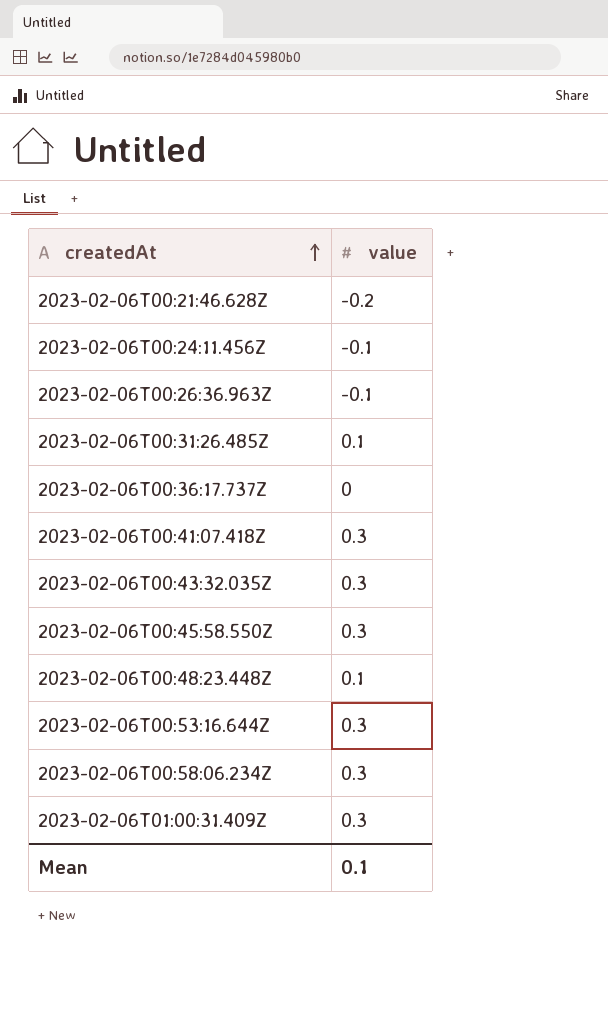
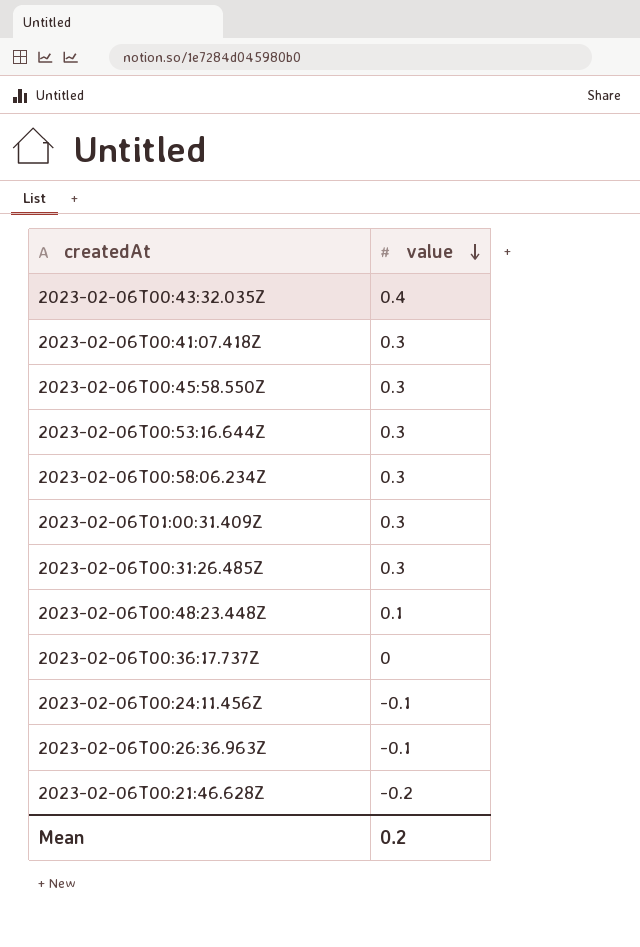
row order: createdAt ascending -> value descending
2023-02-06T00:43:32.035Z | value: 0.3 -> 0.4
2023-02-06T00:31:26.485Z | value: 0.1 -> 0.3
Mean | value: 0.1 -> 0.2

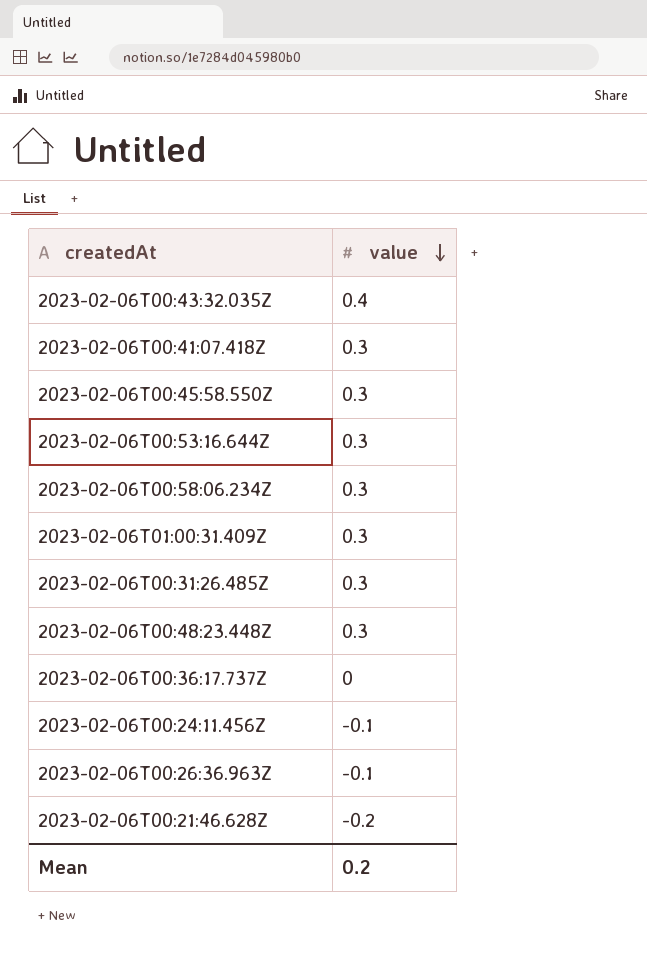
2023-02-06T00:48:23.448Z | value: 0.1 -> 0.3

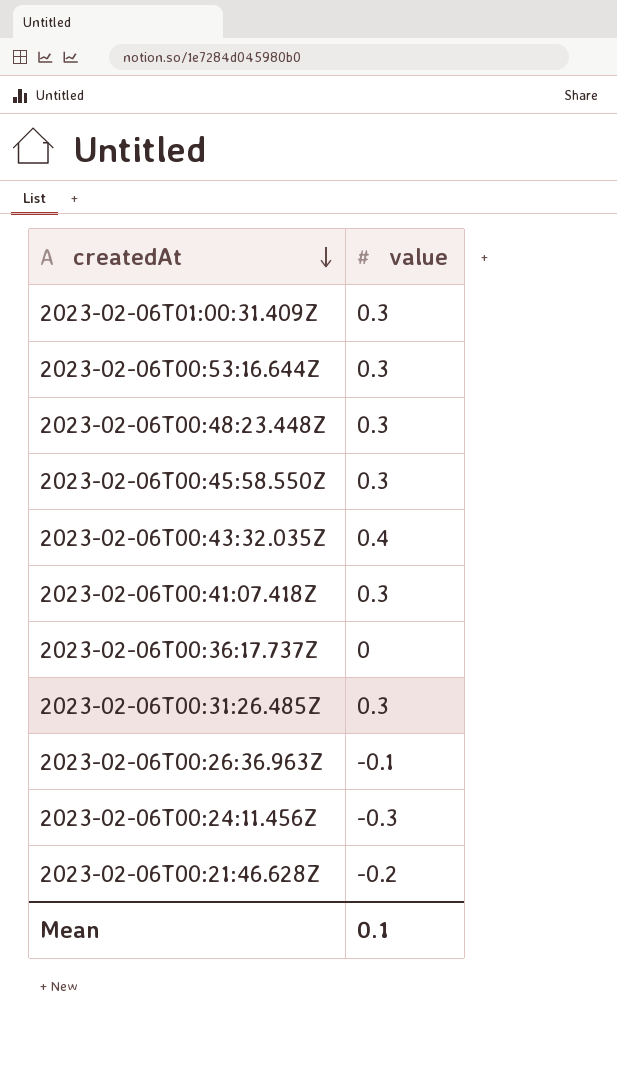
row order: value descending -> createdAt descending
row 2023-02-06T00:58:06.234Z: 0.3 -> none
2023-02-06T00:24:11.456Z | value: -0.1 -> -0.3
Mean | value: 0.2 -> 0.1

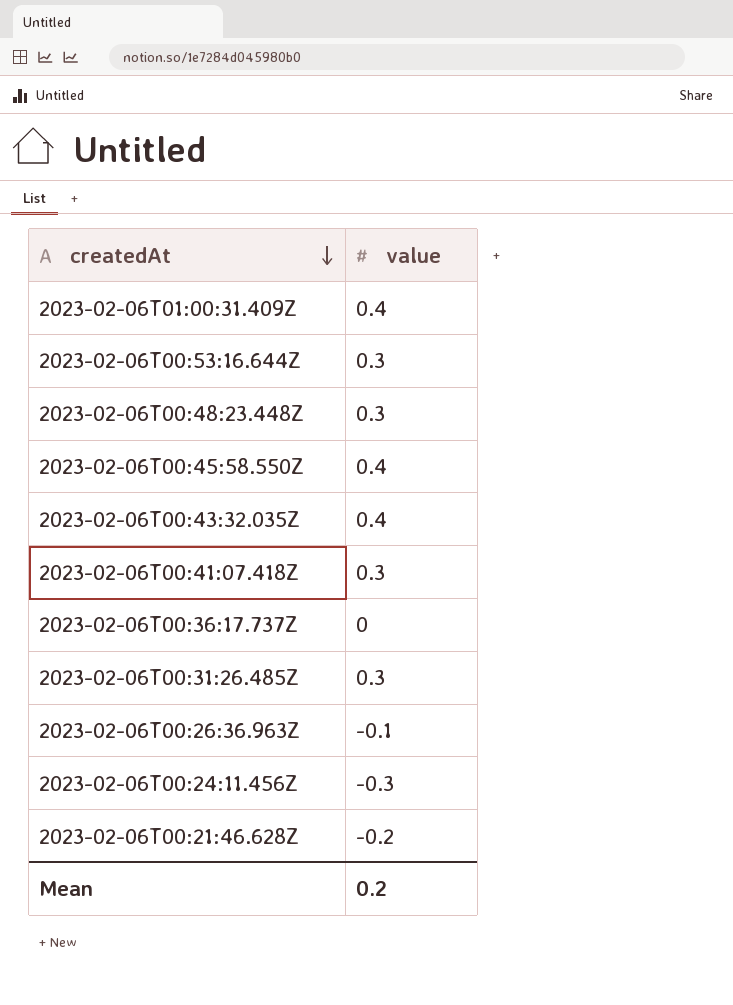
2023-02-06T01:00:31.409Z | value: 0.3 -> 0.4
2023-02-06T00:45:58.550Z | value: 0.3 -> 0.4
Mean | value: 0.1 -> 0.2

